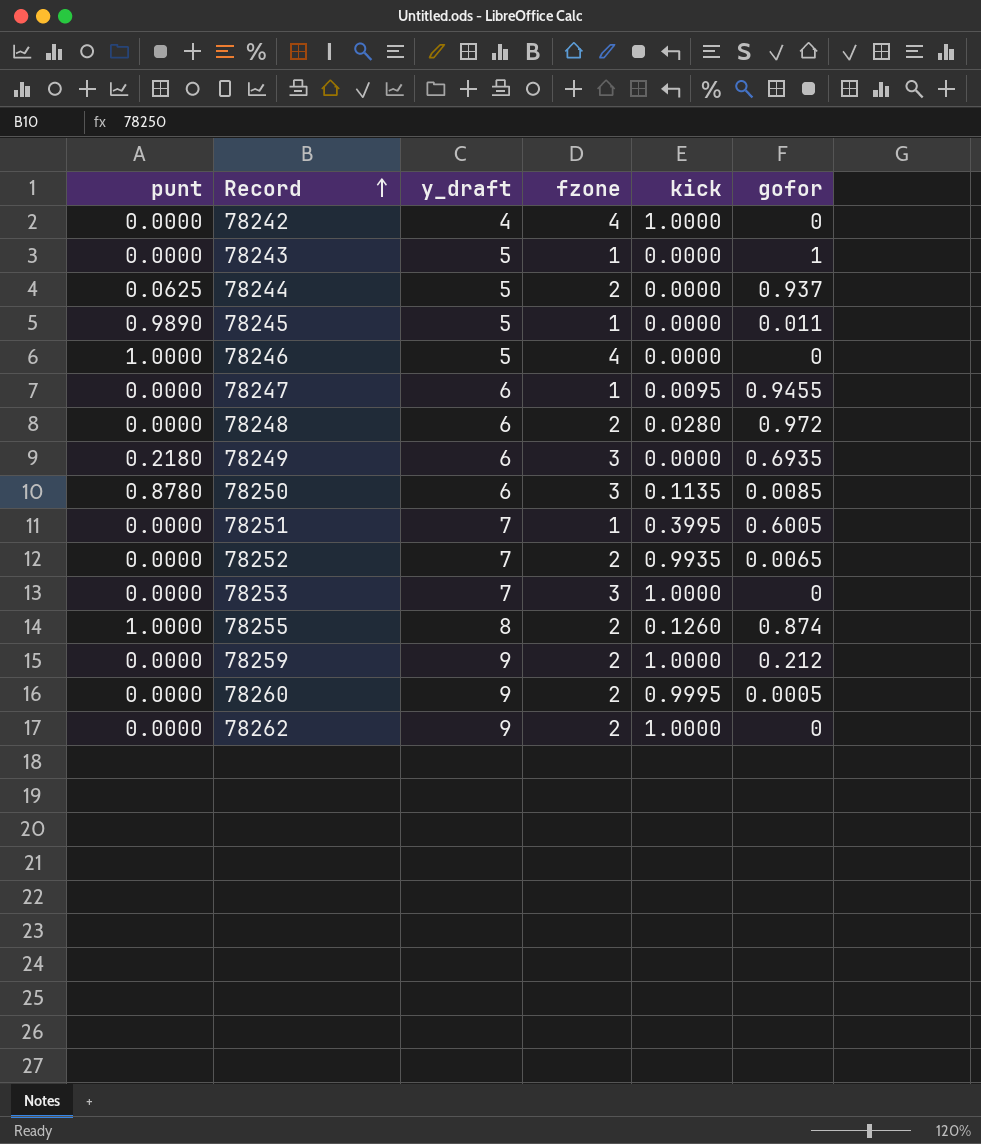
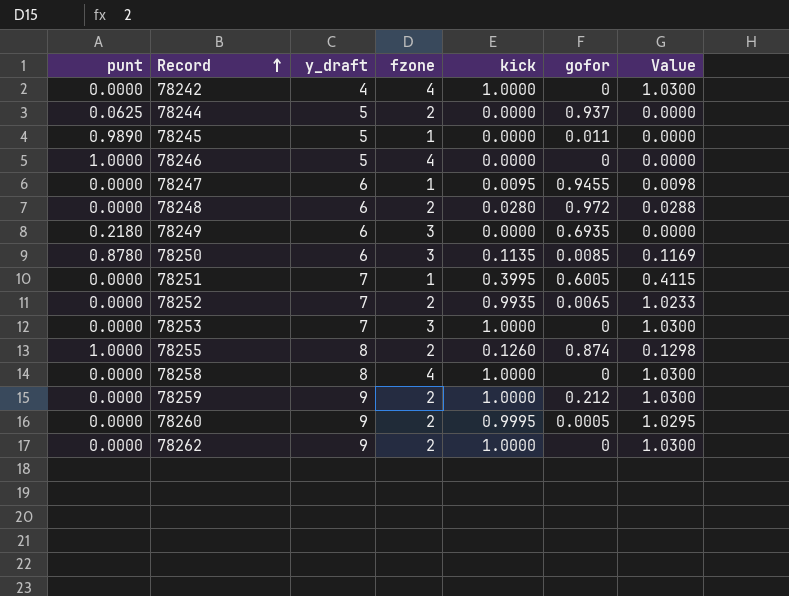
column Value | formula: none -> [kick] * 1.03
row 78243: 0.0000 | 5 | 1 | 0.0000 | 1 -> none
row 78258: none -> 0.0000 | 8 | 4 | 1.0000 | 0 | 1.0300

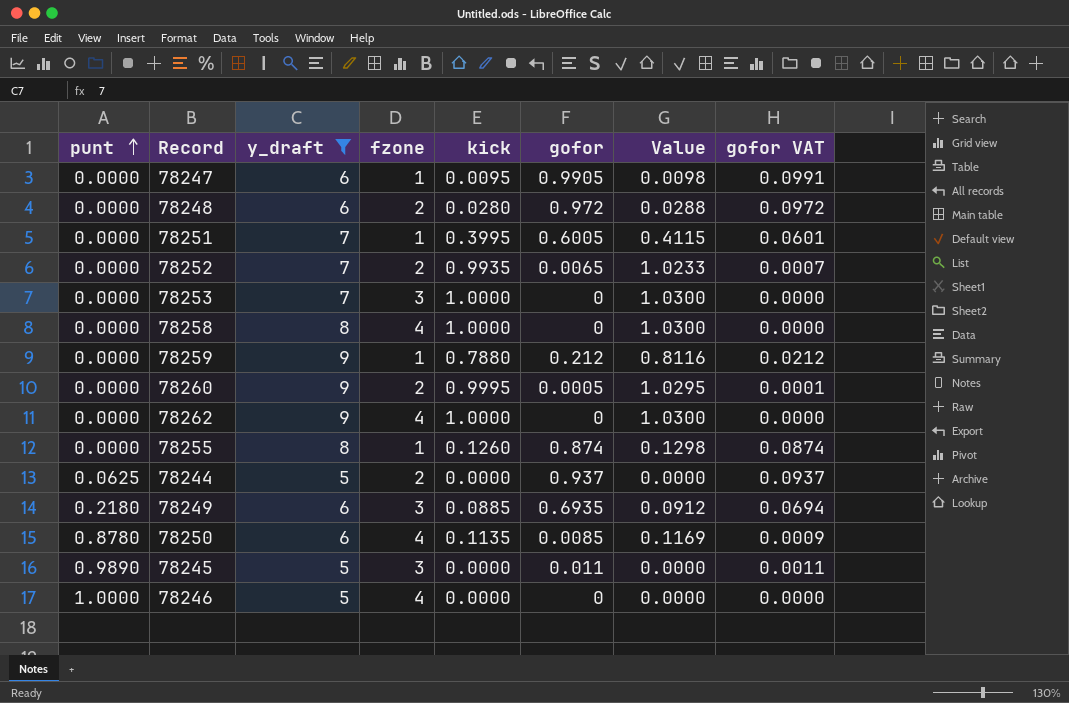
filter: none -> y_draft != 4
row order: Record ascending -> punt ascending
column gofor VAT | formula: none -> [gofor] * 0.1
78247 | gofor: 0.9455 -> 0.9905
78259 | fzone: 2 -> 1
78259 | kick: 1.0000 -> 0.7880
78259 | Value: 1.0300 -> 0.8116
78262 | fzone: 2 -> 4
78255 | punt: 1.0000 -> 0.0000
78255 | fzone: 2 -> 1
78249 | kick: 0.0000 -> 0.0885
78249 | Value: 0.0000 -> 0.0912
78250 | fzone: 3 -> 4
78245 | fzone: 1 -> 3

